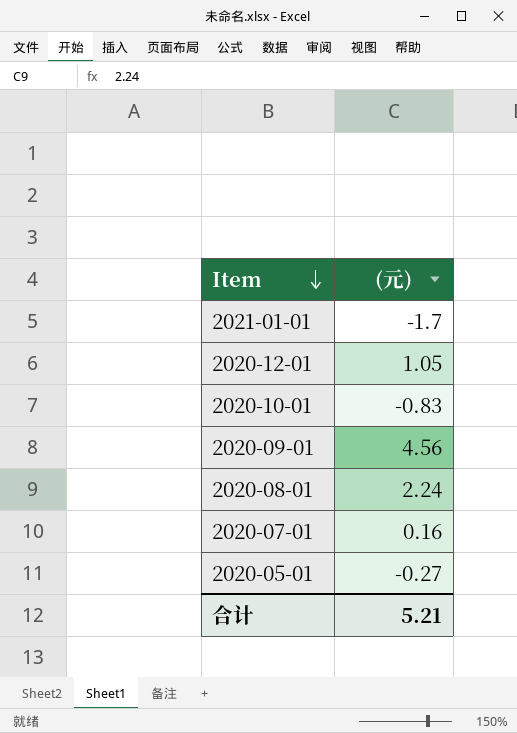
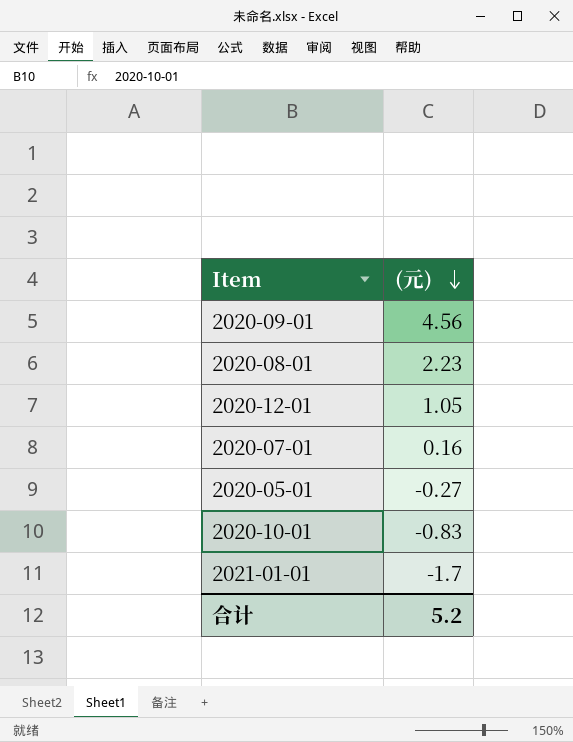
row order: Item descending -> (元) descending
2020-08-01 | (元): 2.24 -> 2.23
合计 | (元): 5.21 -> 5.2

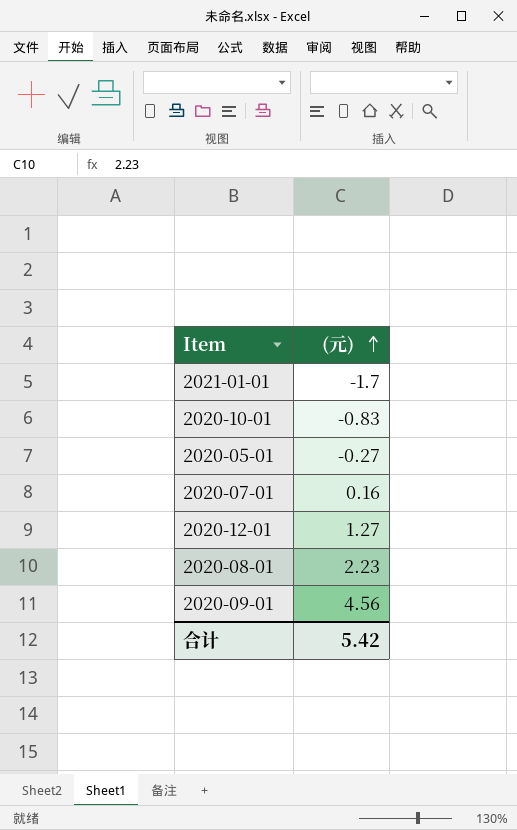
row order: (元) descending -> (元) ascending
2020-12-01 | (元): 1.05 -> 1.27
合计 | (元): 5.2 -> 5.42

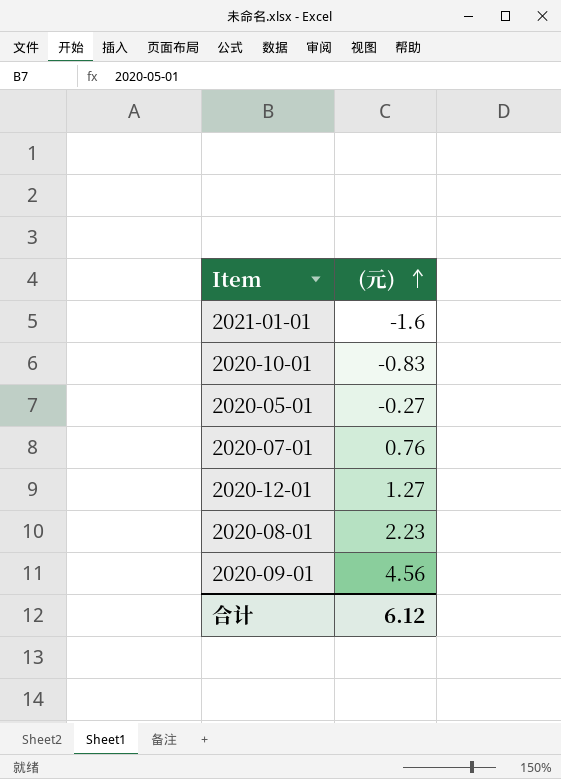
2021-01-01 | (元): -1.7 -> -1.6
2020-07-01 | (元): 0.16 -> 0.76
合计 | (元): 5.42 -> 6.12

